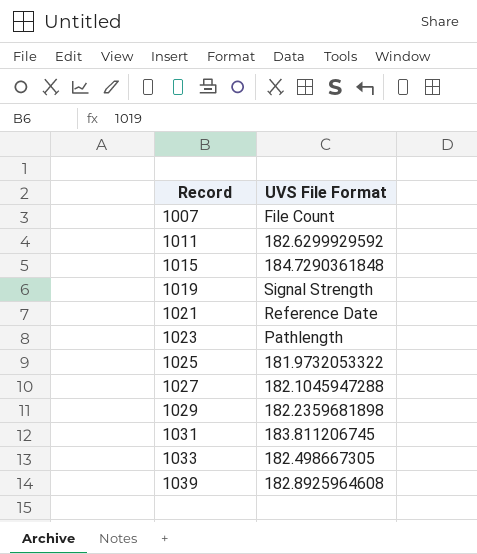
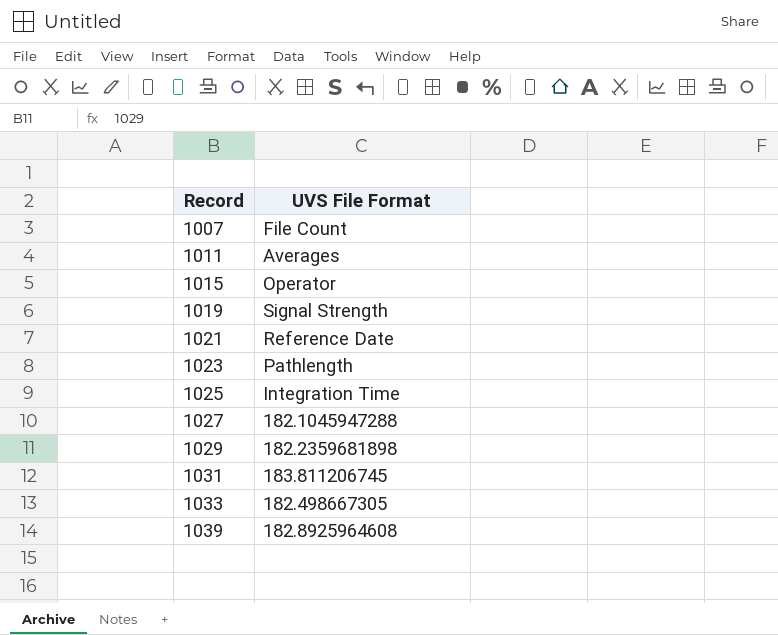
1011 | UVS File Format: 182.6299929592 -> Averages
1015 | UVS File Format: 184.7290361848 -> Operator
1025 | UVS File Format: 181.9732053322 -> Integration Time

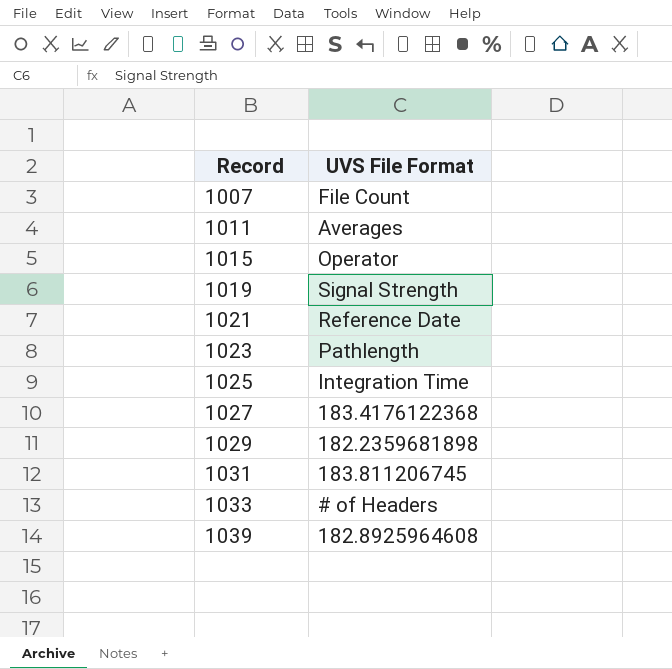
1027 | UVS File Format: 182.1045947288 -> 183.4176122368
1033 | UVS File Format: 182.498667305 -> # of Headers

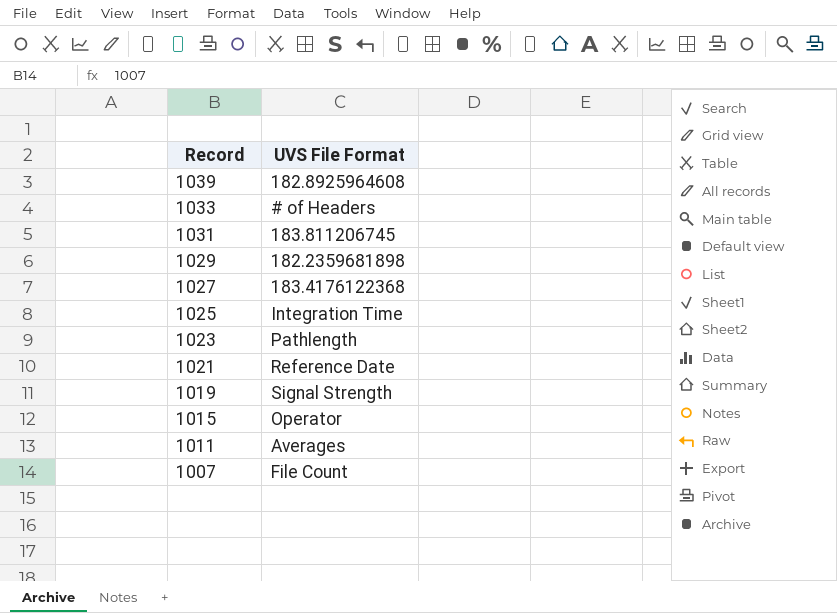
row order: Record ascending -> Record descending

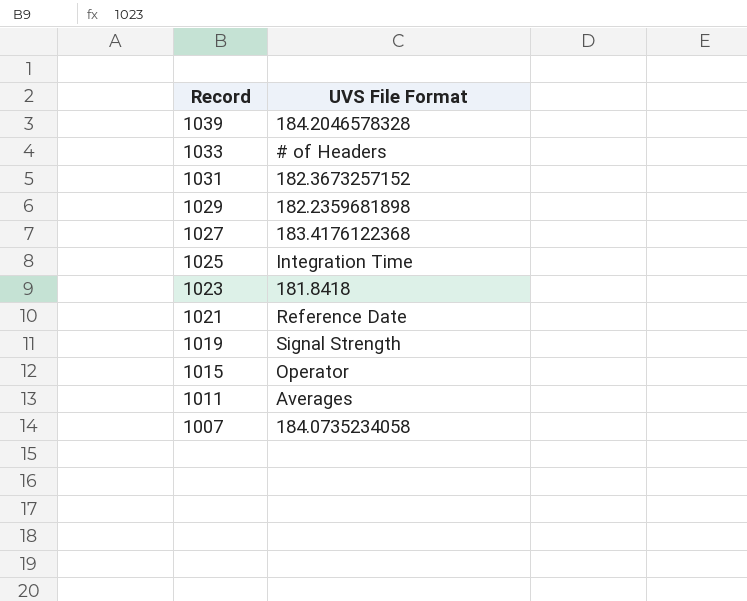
1039 | UVS File Format: 182.8925964608 -> 184.2046578328
1031 | UVS File Format: 183.811206745 -> 182.3673257152
1023 | UVS File Format: Pathlength -> 181.8418
1007 | UVS File Format: File Count -> 184.0735234058

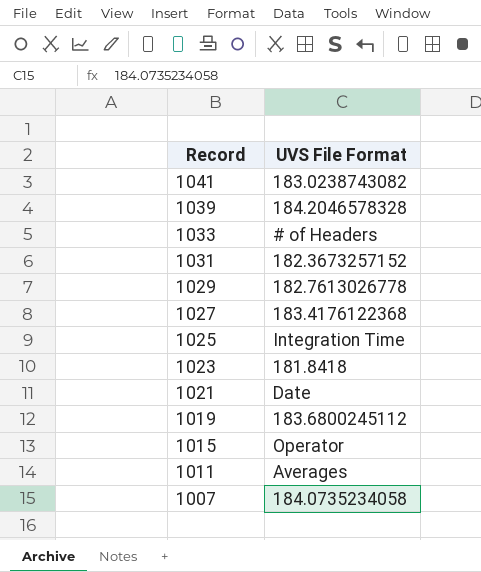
row 1041: none -> 183.0238743082
1029 | UVS File Format: 182.2359681898 -> 182.7613026778
1021 | UVS File Format: Reference Date -> Date
1019 | UVS File Format: Signal Strength -> 183.6800245112

